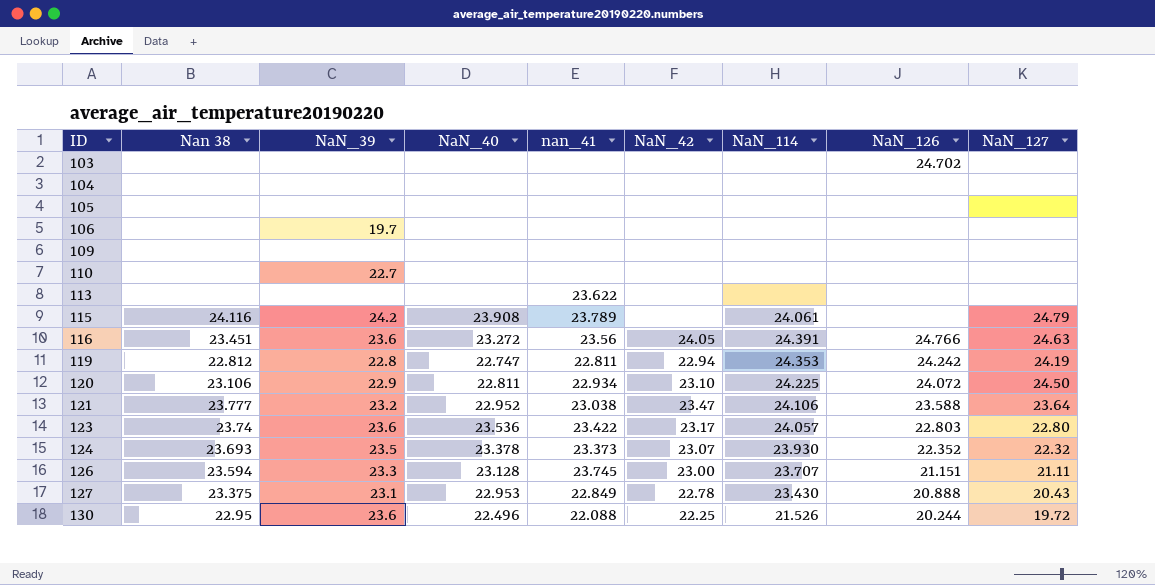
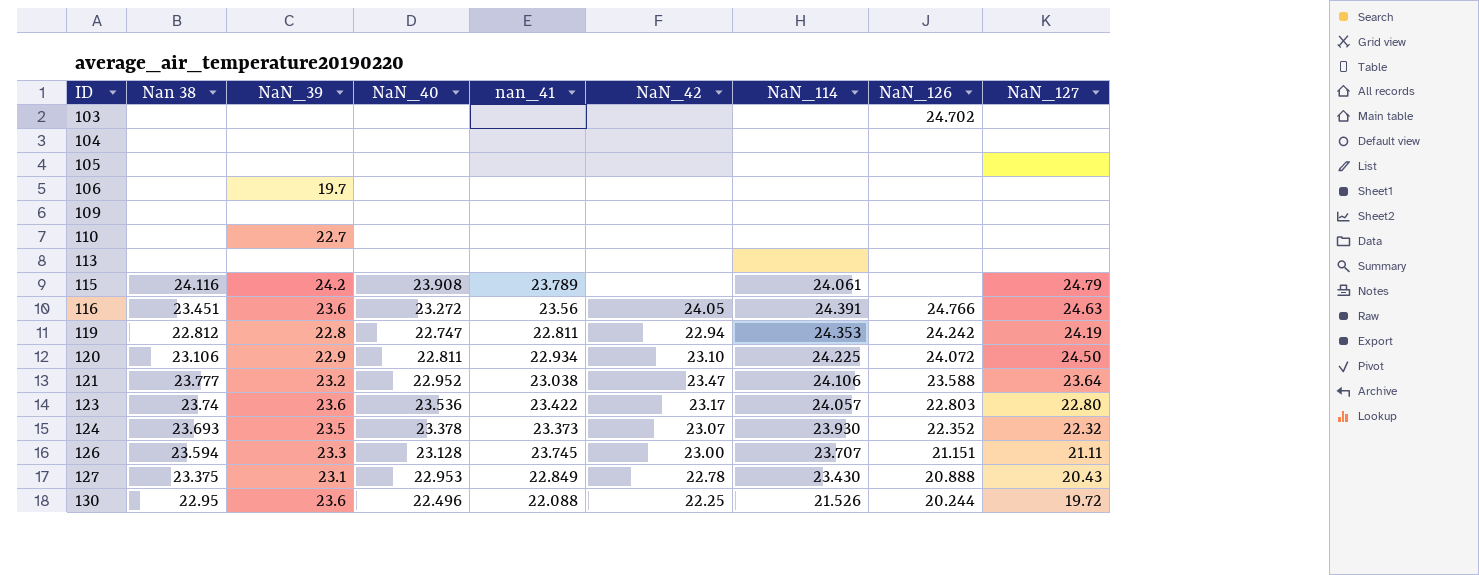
113 | nan_41: 23.622 -> none

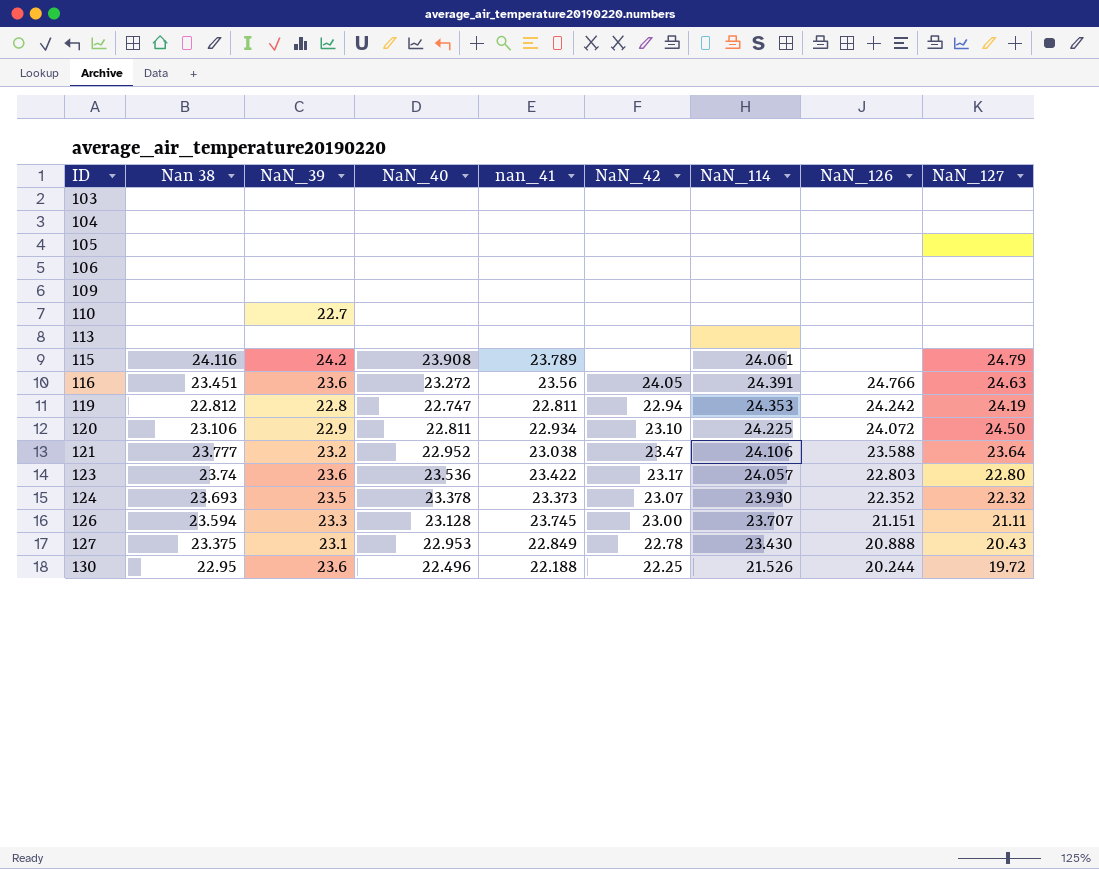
103 | NaN_126: 24.702 -> none
106 | NaN_39: 19.7 -> none
130 | nan_41: 22.088 -> 22.188

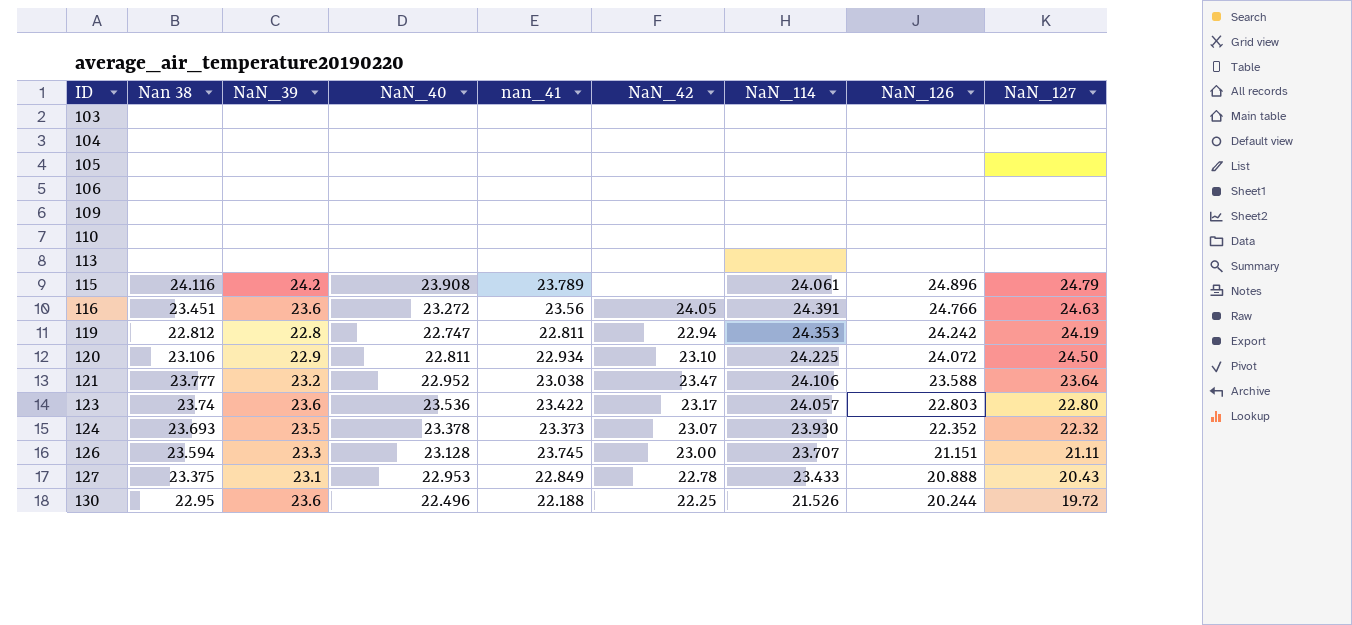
110 | NaN_39: 22.7 -> none
115 | NaN_126: none -> 24.896
127 | NaN_114: 23.430 -> 23.433

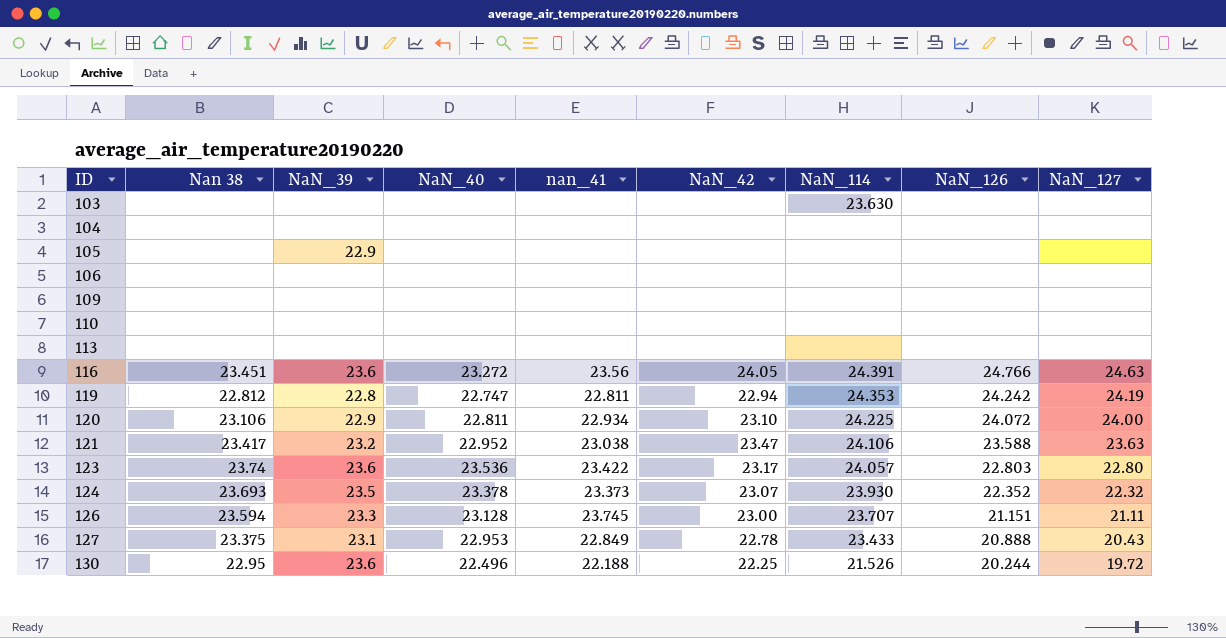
row 115: 24.116 | 24.2 | 23.908 | 23.789 | none | 24.061 | 24.896 | 24.79 -> none
103 | NaN_114: none -> 23.630
105 | NaN_39: none -> 22.9
120 | NaN_127: 24.50 -> 24.00
121 | Nan 38: 23.777 -> 23.417
121 | NaN_127: 23.64 -> 23.63

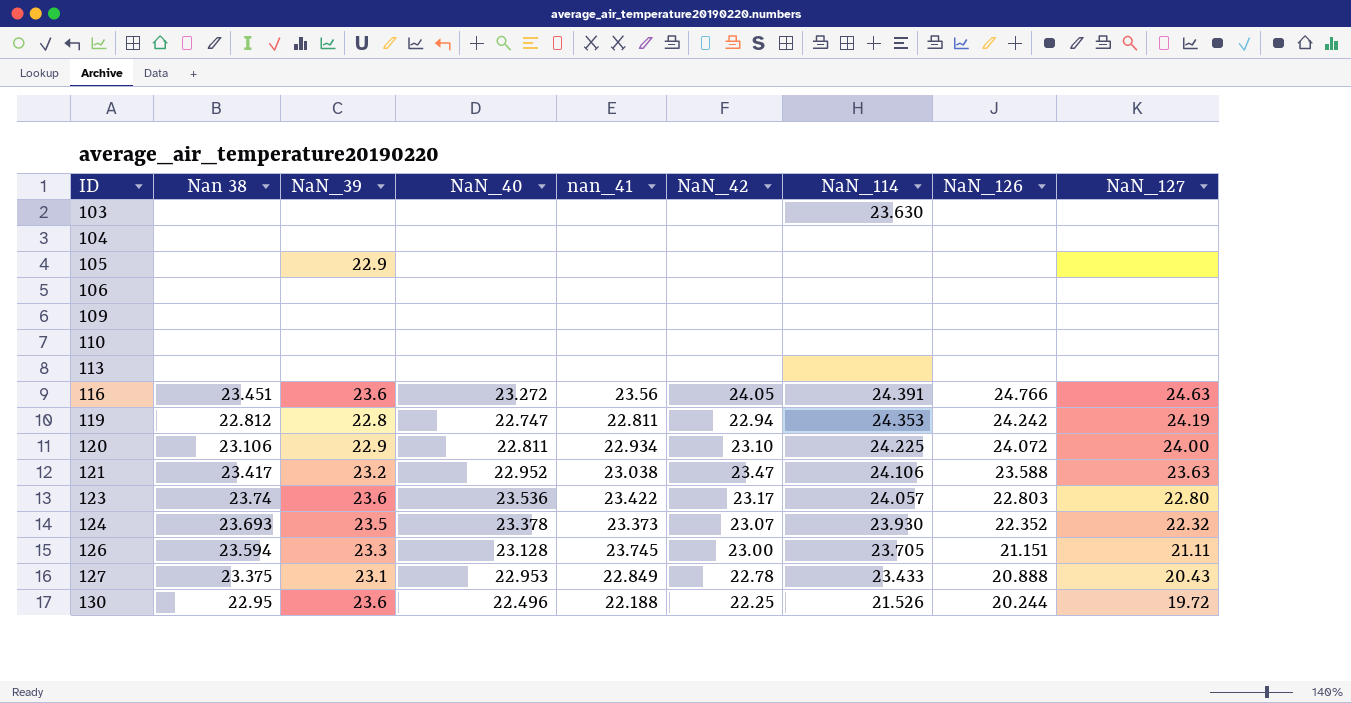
126 | NaN_114: 23.707 -> 23.705

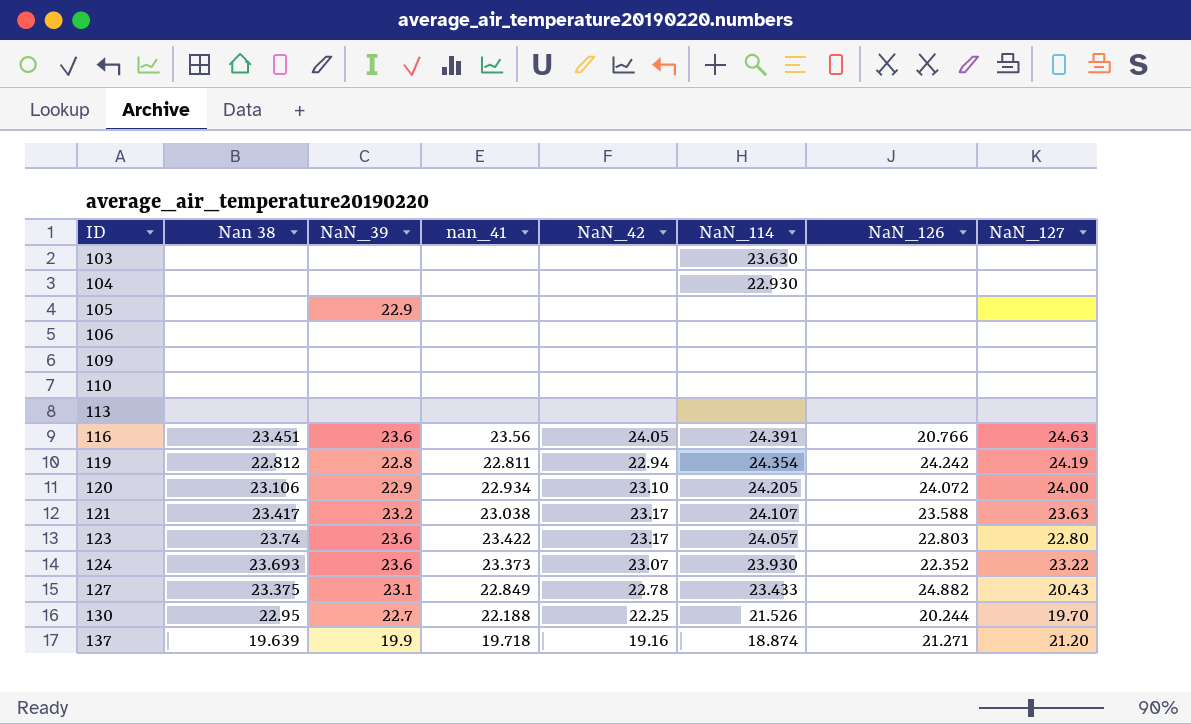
column NaN_40 | position: 4 -> none
row 126: 23.594 | 23.3 | 23.128 | 23.745 | 23.00 | 23.705 | 21.151 | 21.11 -> none
104 | NaN_114: none -> 22.930
116 | NaN_126: 24.766 -> 20.766
119 | NaN_114: 24.353 -> 24.354
120 | NaN_114: 24.225 -> 24.205
121 | NaN_42: 23.47 -> 23.17
121 | NaN_114: 24.106 -> 24.107
124 | NaN_39: 23.5 -> 23.6
124 | NaN_127: 22.32 -> 23.22
127 | NaN_126: 20.888 -> 24.882
130 | NaN_39: 23.6 -> 22.7
130 | NaN_127: 19.72 -> 19.70
row 137: none -> 19.639 | 19.9 | 19.718 | 19.16 | 18.874 | 21.271 | 21.20

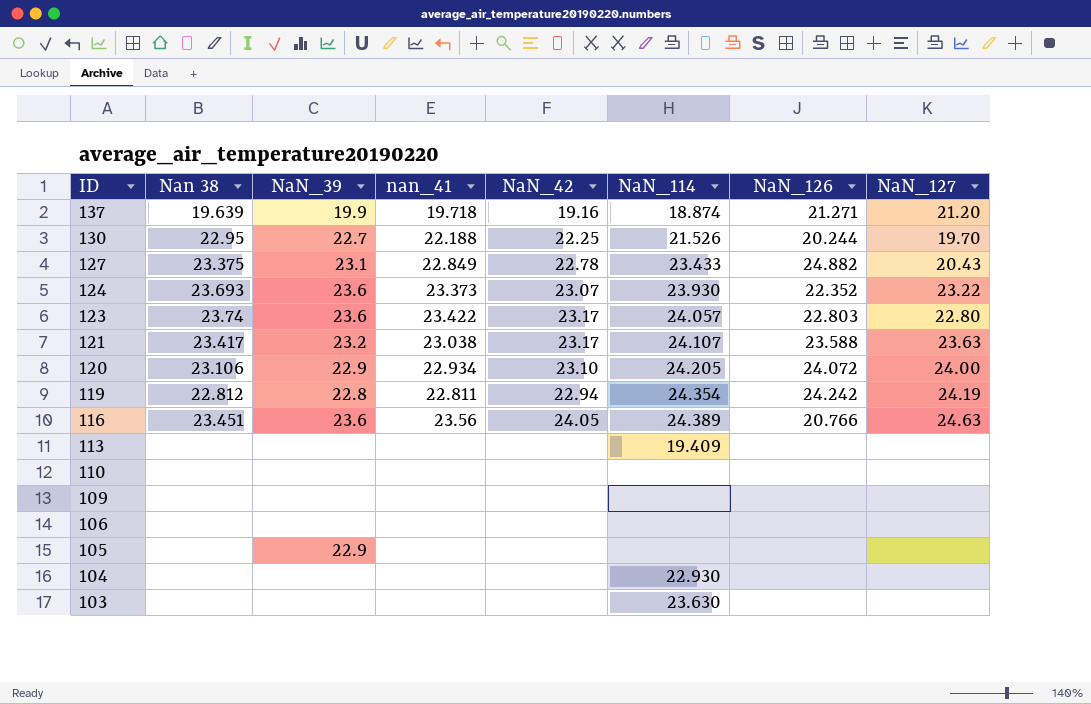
row order: ID ascending -> ID descending
116 | NaN_114: 24.391 -> 24.389
113 | NaN_114: none -> 19.409

